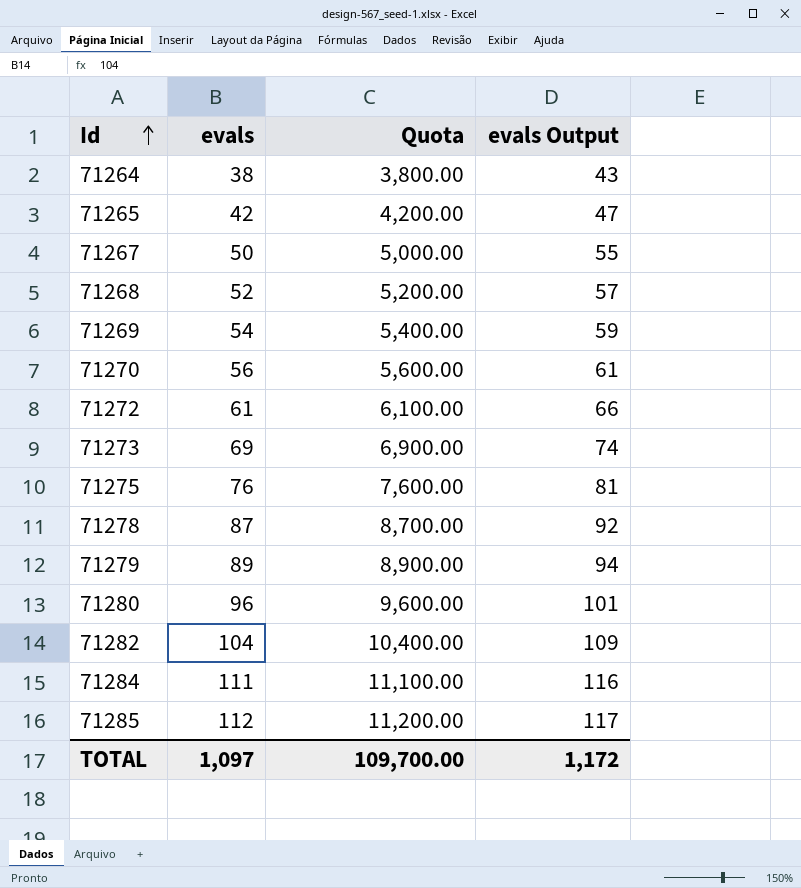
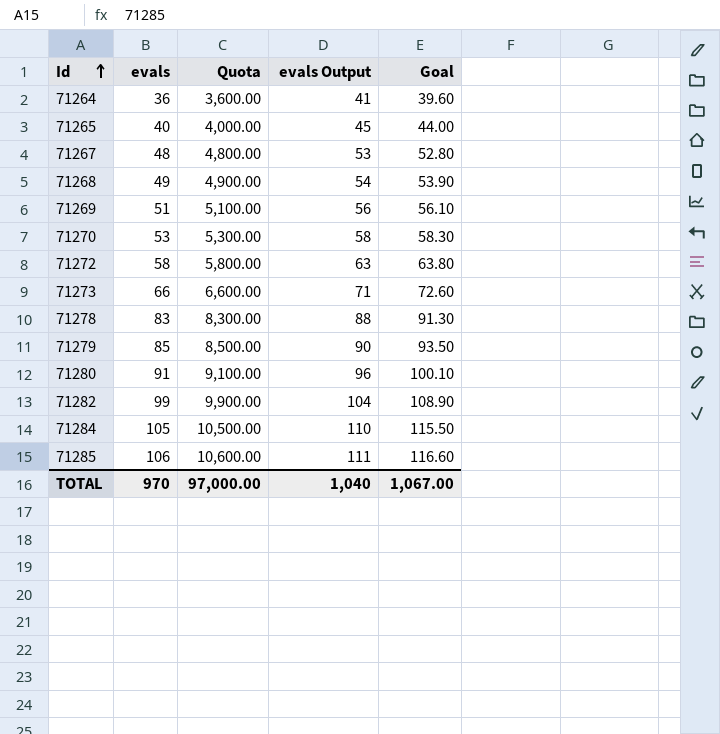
column Goal | formula: none -> [evals] * 1.1
row 71275: 76 | 7,600.00 | 81 -> none
71264 | evals: 38 -> 36
71264 | Quota: 3,800.00 -> 3,600.00
71264 | evals Output: 43 -> 41
71265 | evals: 42 -> 40
71265 | Quota: 4,200.00 -> 4,000.00
71265 | evals Output: 47 -> 45
71267 | evals: 50 -> 48
71267 | Quota: 5,000.00 -> 4,800.00
71267 | evals Output: 55 -> 53
71268 | evals: 52 -> 49
71268 | Quota: 5,200.00 -> 4,900.00
71268 | evals Output: 57 -> 54
71269 | evals: 54 -> 51
71269 | Quota: 5,400.00 -> 5,100.00
71269 | evals Output: 59 -> 56
71270 | evals: 56 -> 53
71270 | Quota: 5,600.00 -> 5,300.00
71270 | evals Output: 61 -> 58
71272 | evals: 61 -> 58
71272 | Quota: 6,100.00 -> 5,800.00
71272 | evals Output: 66 -> 63
71273 | evals: 69 -> 66
71273 | Quota: 6,900.00 -> 6,600.00
71273 | evals Output: 74 -> 71
71278 | evals: 87 -> 83
71278 | Quota: 8,700.00 -> 8,300.00
71278 | evals Output: 92 -> 88
71279 | evals: 89 -> 85
71279 | Quota: 8,900.00 -> 8,500.00
71279 | evals Output: 94 -> 90
71280 | evals: 96 -> 91
71280 | Quota: 9,600.00 -> 9,100.00
71280 | evals Output: 101 -> 96
71282 | evals: 104 -> 99
71282 | Quota: 10,400.00 -> 9,900.00
71282 | evals Output: 109 -> 104
71284 | evals: 111 -> 105
71284 | Quota: 11,100.00 -> 10,500.00
71284 | evals Output: 116 -> 110
71285 | evals: 112 -> 106
71285 | Quota: 11,200.00 -> 10,600.00
71285 | evals Output: 117 -> 111
TOTAL | evals: 1,097 -> 970
TOTAL | Quota: 109,700.00 -> 97,000.00
TOTAL | evals Output: 1,172 -> 1,040

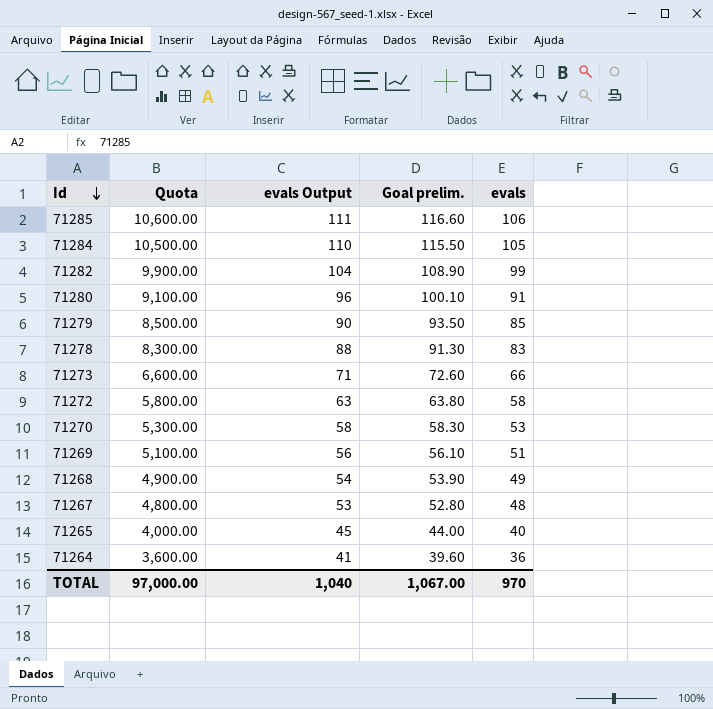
row order: Id ascending -> Id descending
column name: Goal -> Goal prelim.
column evals | position: 2 -> 5

